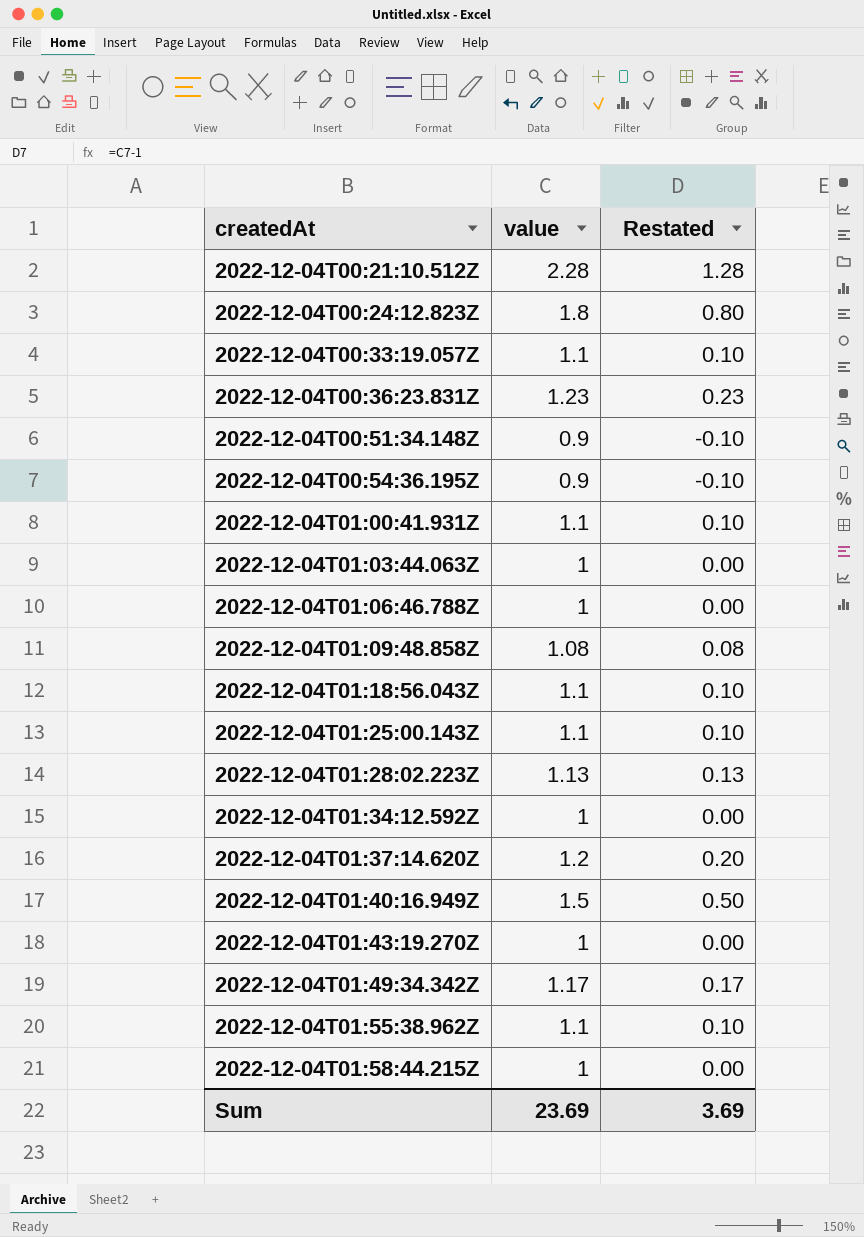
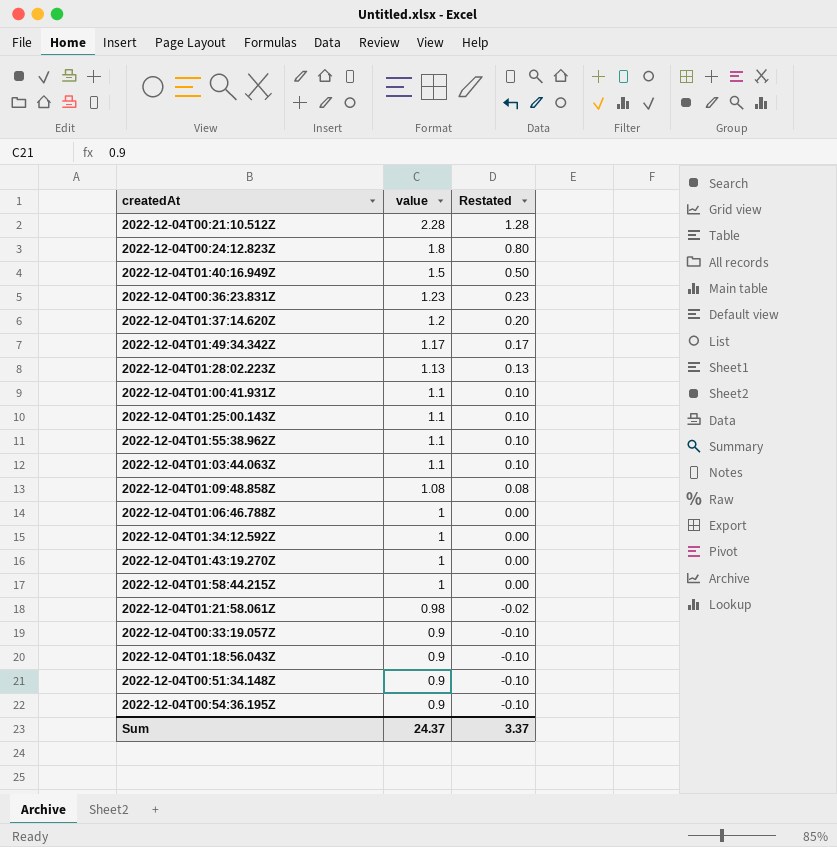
row order: createdAt ascending -> value descending
2022-12-04T01:03:44.063Z | value: 1 -> 1.1
2022-12-04T01:03:44.063Z | Restated: 0.00 -> 0.10
row 2022-12-04T01:21:58.061Z: none -> 0.98 | -0.02
2022-12-04T00:33:19.057Z | value: 1.1 -> 0.9
2022-12-04T00:33:19.057Z | Restated: 0.10 -> -0.10
2022-12-04T01:18:56.043Z | value: 1.1 -> 0.9
2022-12-04T01:18:56.043Z | Restated: 0.10 -> -0.10
Sum | value: 23.69 -> 24.37
Sum | Restated: 3.69 -> 3.37

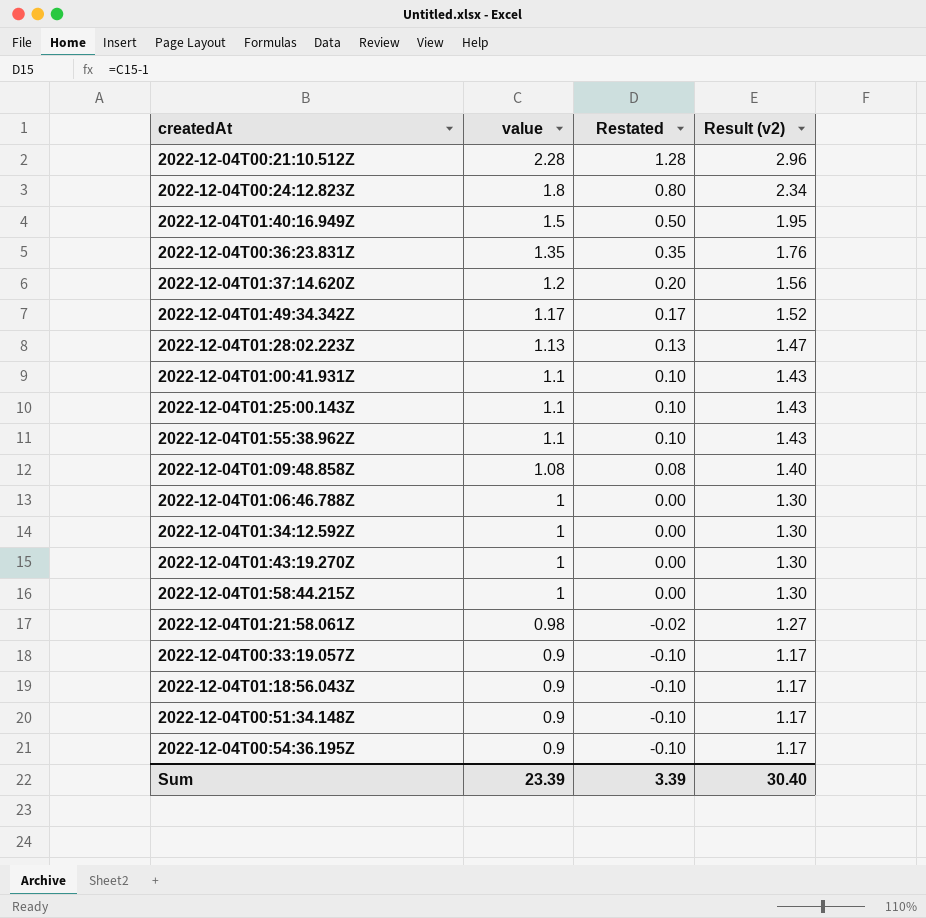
column Result (v2) | formula: none -> [value] * 1.3
row 2022-12-04T01:03:44.063Z: 1.1 | 0.10 -> none
2022-12-04T00:36:23.831Z | value: 1.23 -> 1.35
2022-12-04T00:36:23.831Z | Restated: 0.23 -> 0.35
Sum | value: 24.37 -> 23.39
Sum | Restated: 3.37 -> 3.39

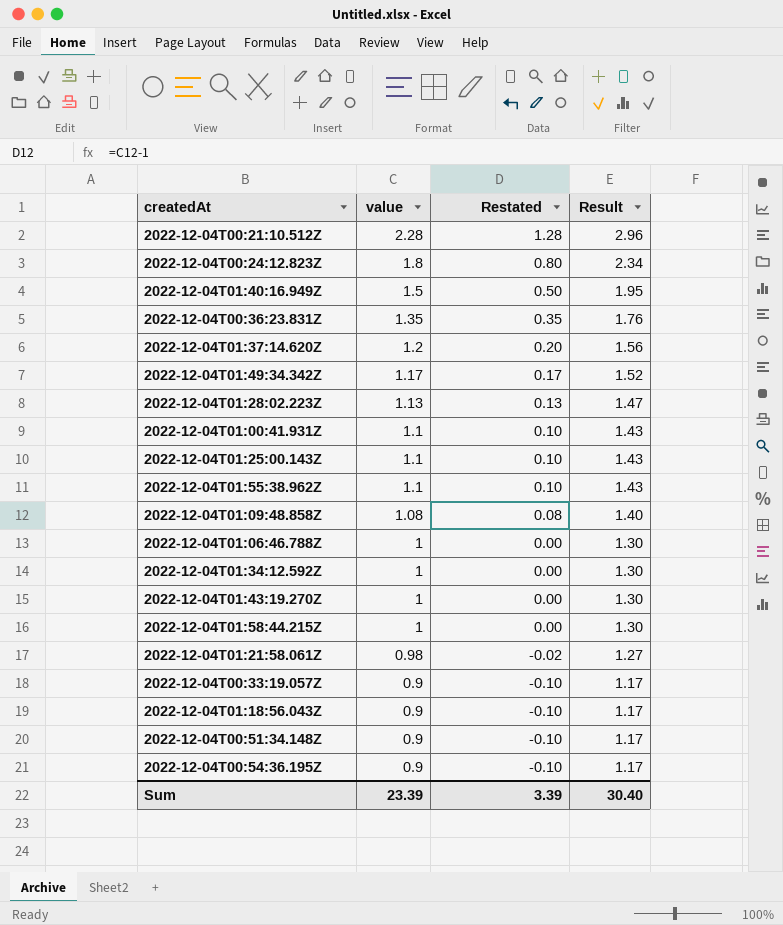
column name: Result (v2) -> Result

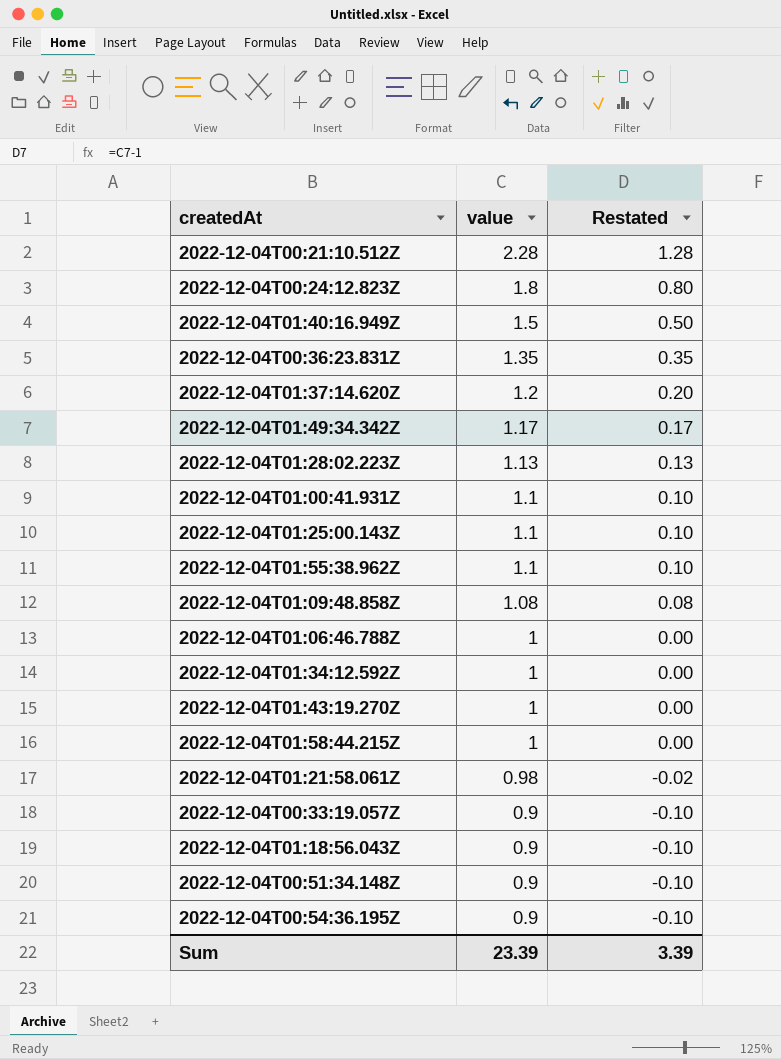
column Result | formula: [value] * 1.3 -> none

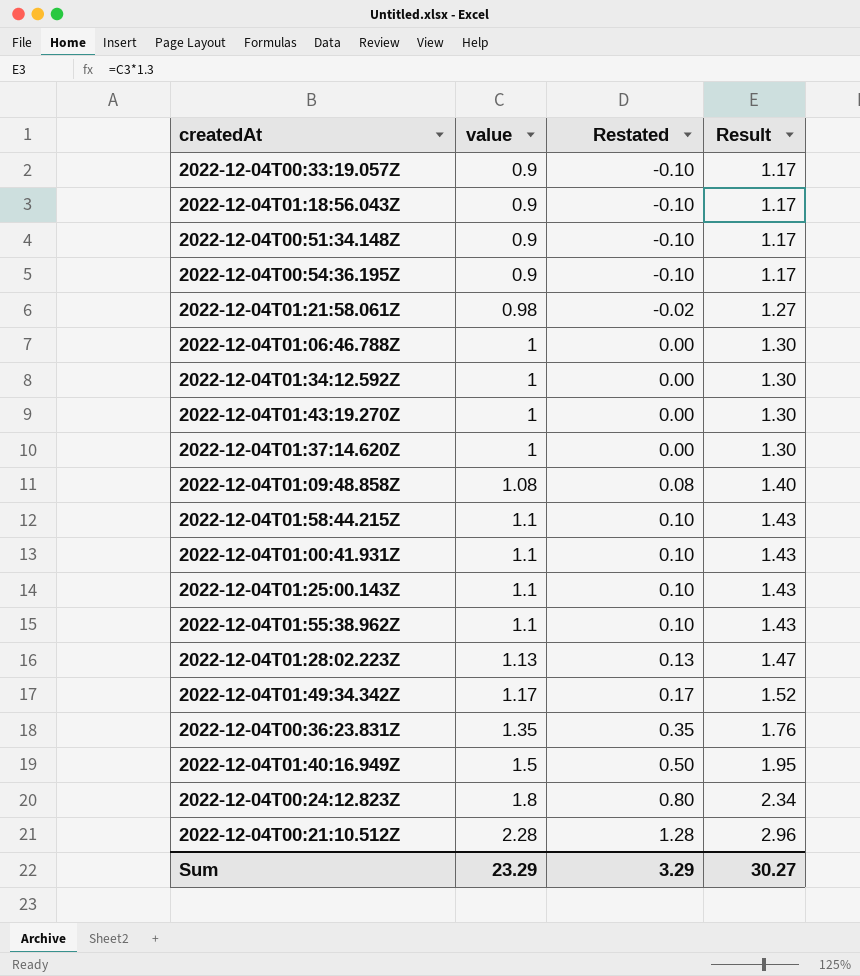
row order: value descending -> value ascending
column Result | formula: none -> [value] * 1.3
2022-12-04T01:37:14.620Z | value: 1.2 -> 1
2022-12-04T01:37:14.620Z | Restated: 0.20 -> 0.00
2022-12-04T01:58:44.215Z | value: 1 -> 1.1
2022-12-04T01:58:44.215Z | Restated: 0.00 -> 0.10
Sum | value: 23.39 -> 23.29
Sum | Restated: 3.39 -> 3.29

